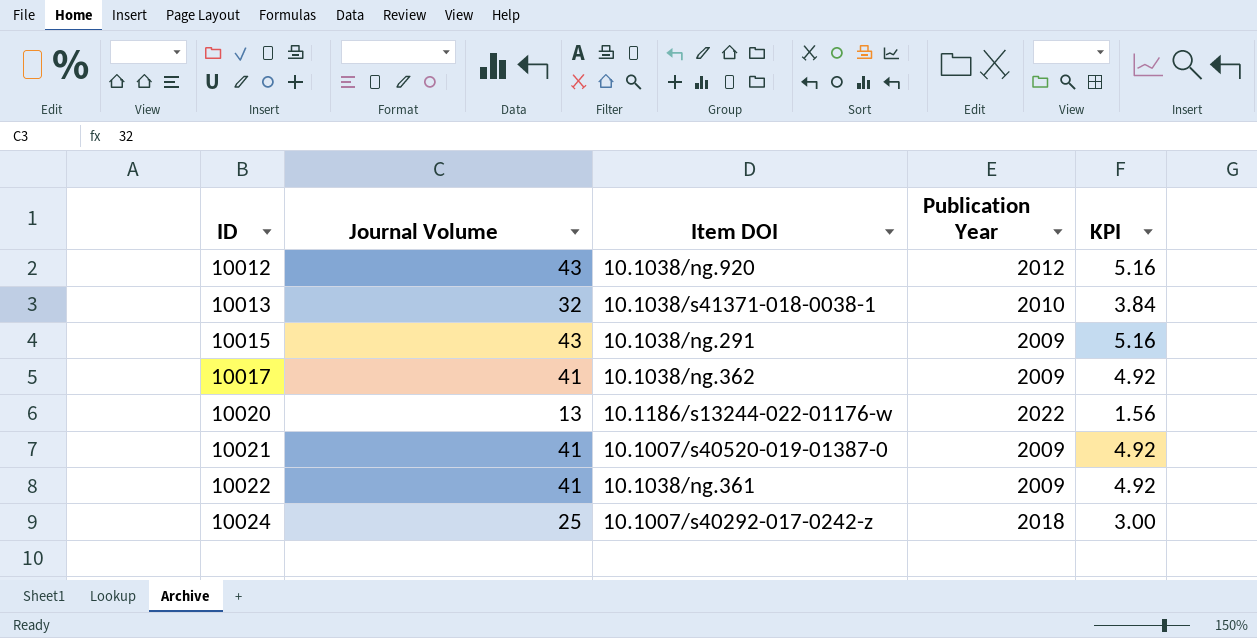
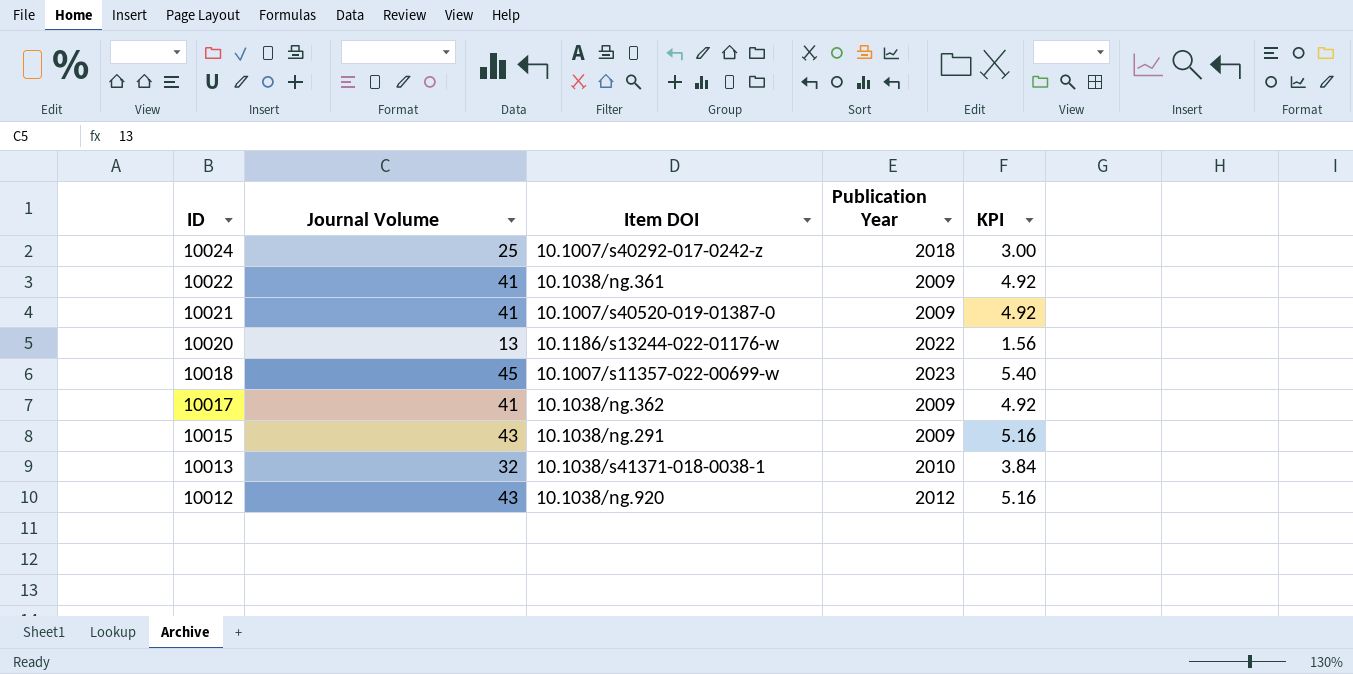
row order: ID ascending -> ID descending
row 10018: none -> 45 | 10.1007/s11357-022-00699-w | 2023 | 5.40

